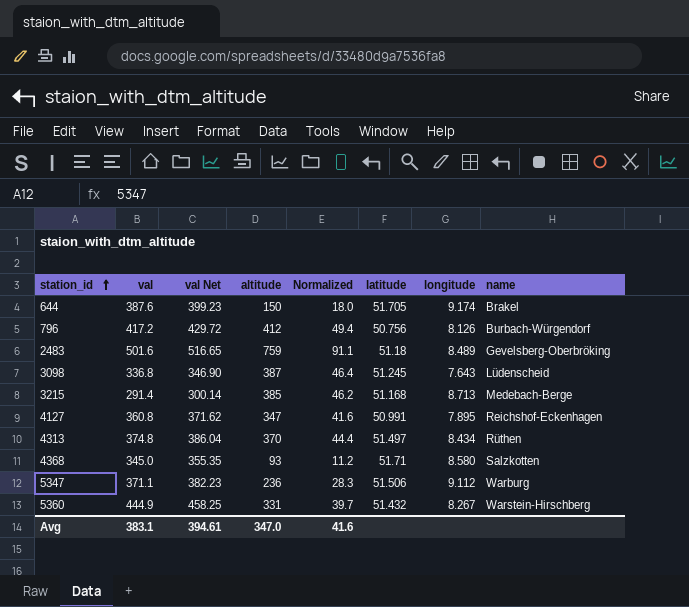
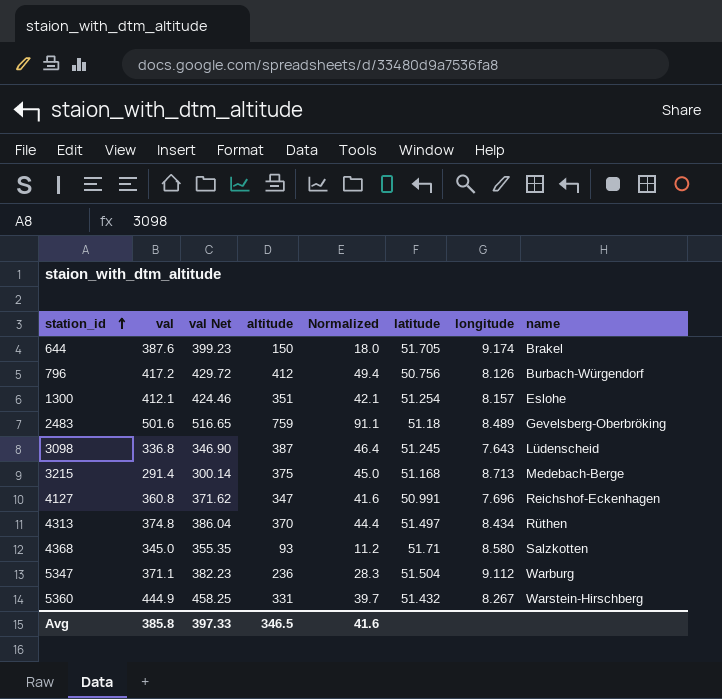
row 1300: none -> 412.1 | 424.46 | 351 | 42.1 | 51.254 | 8.157 | Eslohe
3215 | altitude: 385 -> 375
3215 | Normalized: 46.2 -> 45.0
4127 | longitude: 7.895 -> 7.696
5347 | latitude: 51.506 -> 51.504
Avg | val: 383.1 -> 385.8
Avg | val Net: 394.61 -> 397.33
Avg | altitude: 347.0 -> 346.5

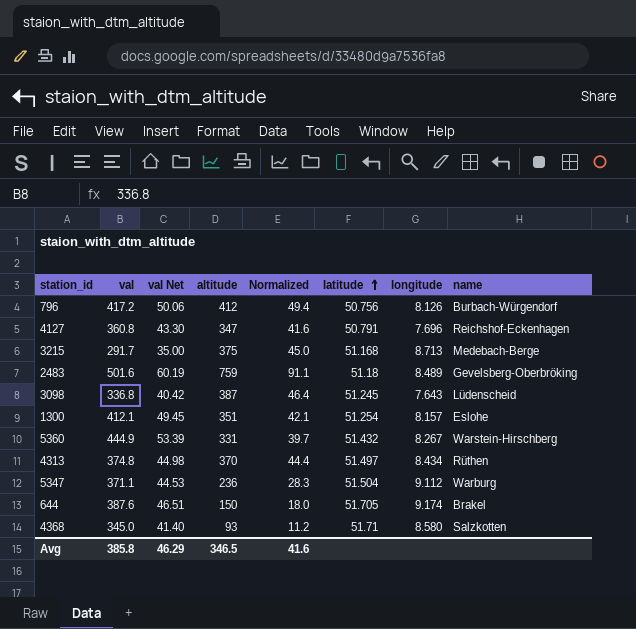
row order: station_id ascending -> latitude ascending
column val Net | formula: [val] * 1.03 -> [val] * 0.12
4127 | latitude: 50.991 -> 50.791
3215 | val: 291.4 -> 291.7
Avg | val Net: 397.33 -> 46.29

